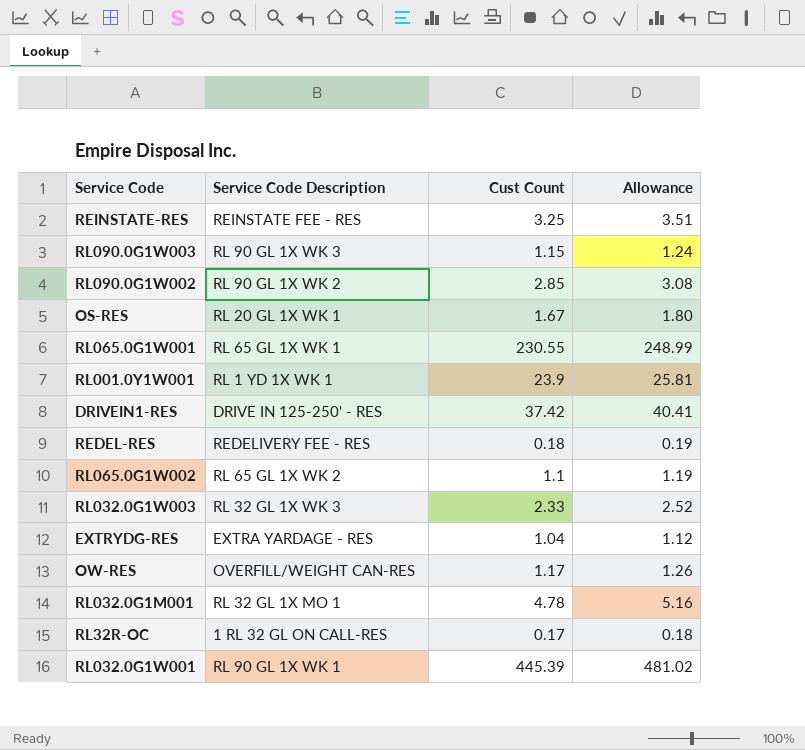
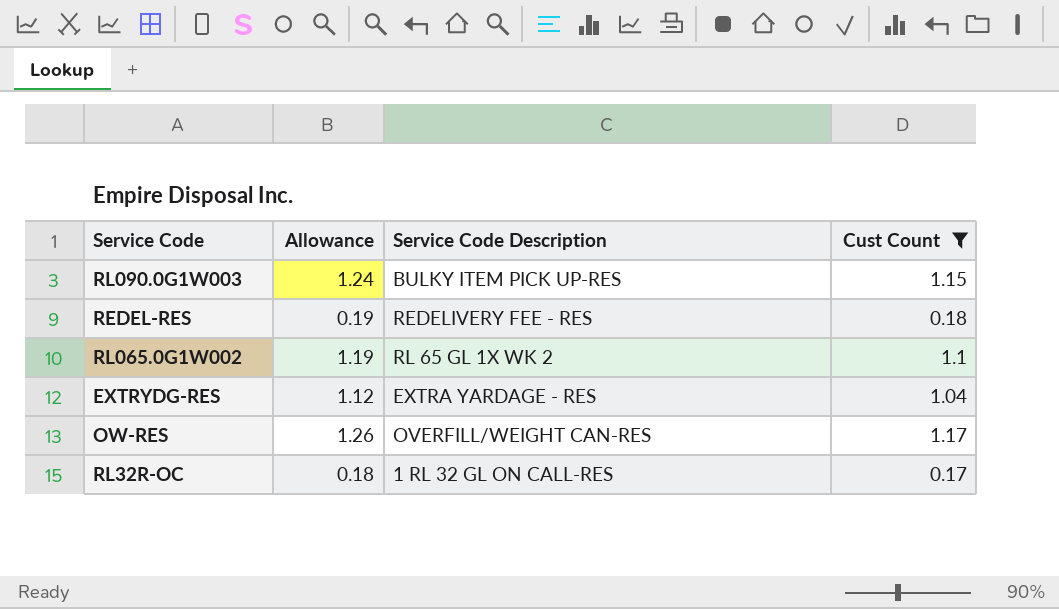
filter: none -> Cust Count <= 1.17
column Allowance | position: 4 -> 2
RL090.0G1W003 | Service Code Description: RL 90 GL 1X WK 3 -> BULKY ITEM PICK UP-RES

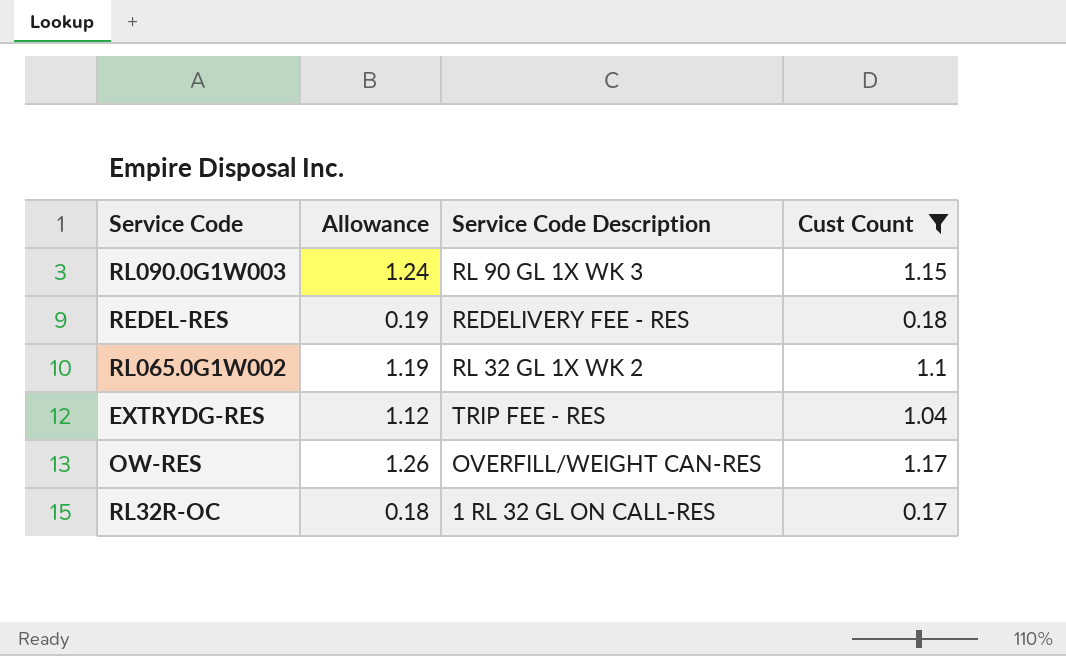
RL090.0G1W003 | Service Code Description: BULKY ITEM PICK UP-RES -> RL 90 GL 1X WK 3
RL065.0G1W002 | Service Code Description: RL 65 GL 1X WK 2 -> RL 32 GL 1X WK 2
EXTRYDG-RES | Service Code Description: EXTRA YARDAGE - RES -> TRIP FEE - RES

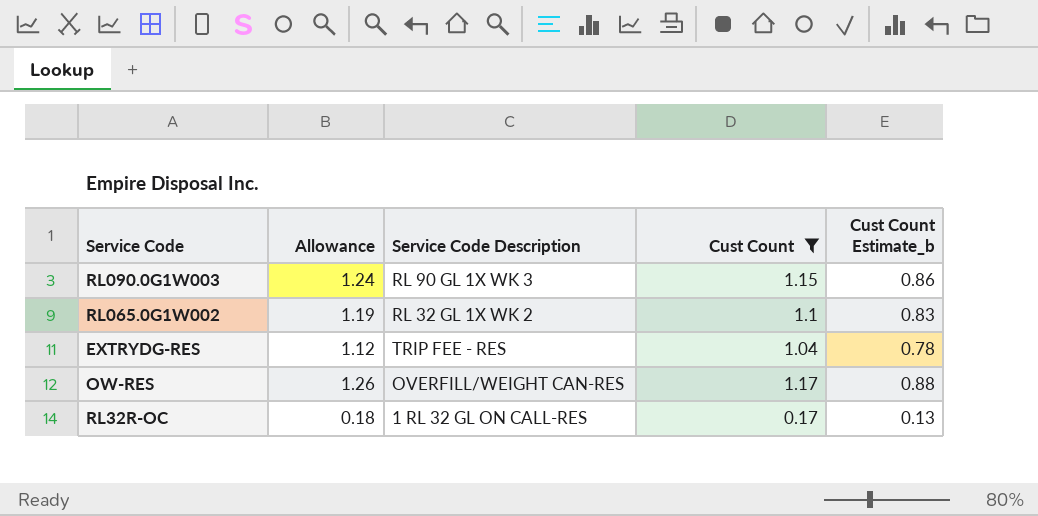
column Cust Count Estimate_b | formula: none -> [Cust Count] * 0.75
row REDEL-RES: 0.19 | REDELIVERY FEE - RES | 0.18 -> none

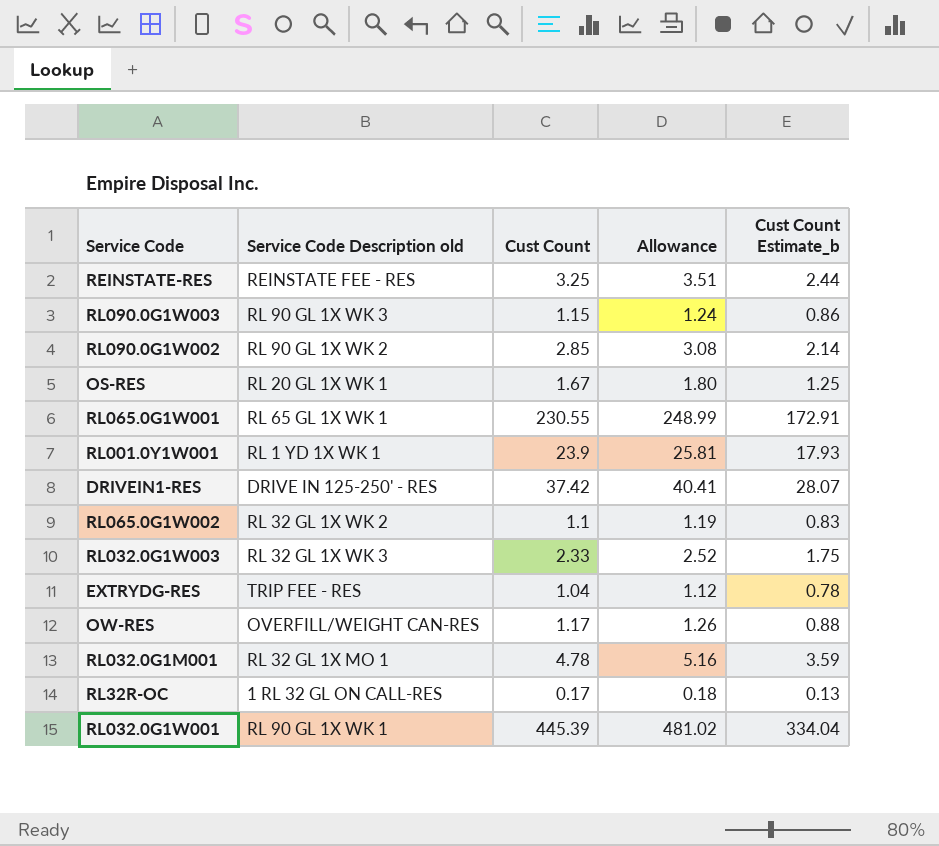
filter: Cust Count <= 1.17 -> none
column name: Service Code Description -> Service Code Description old
column Allowance | position: 2 -> 4

